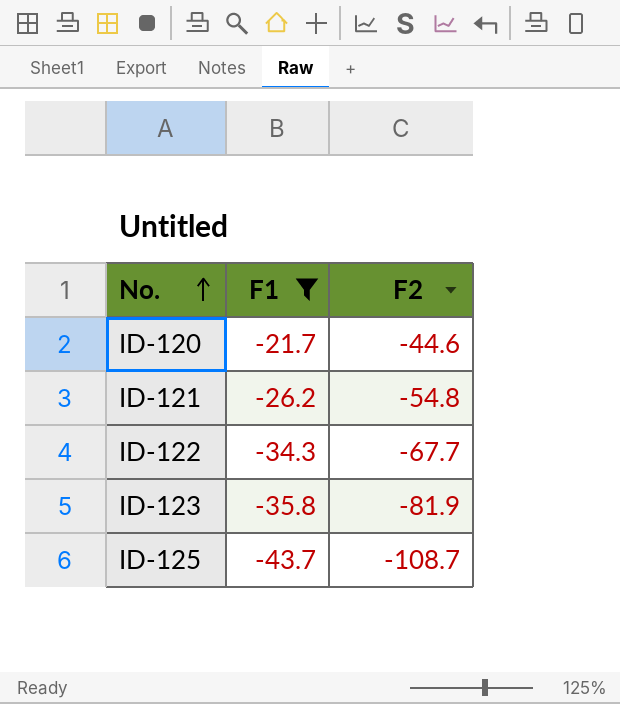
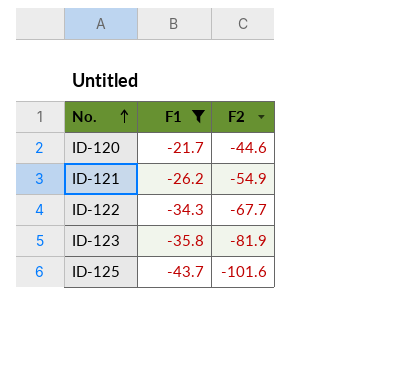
ID-121 | F2: -54.8 -> -54.9
ID-125 | F2: -108.7 -> -101.6

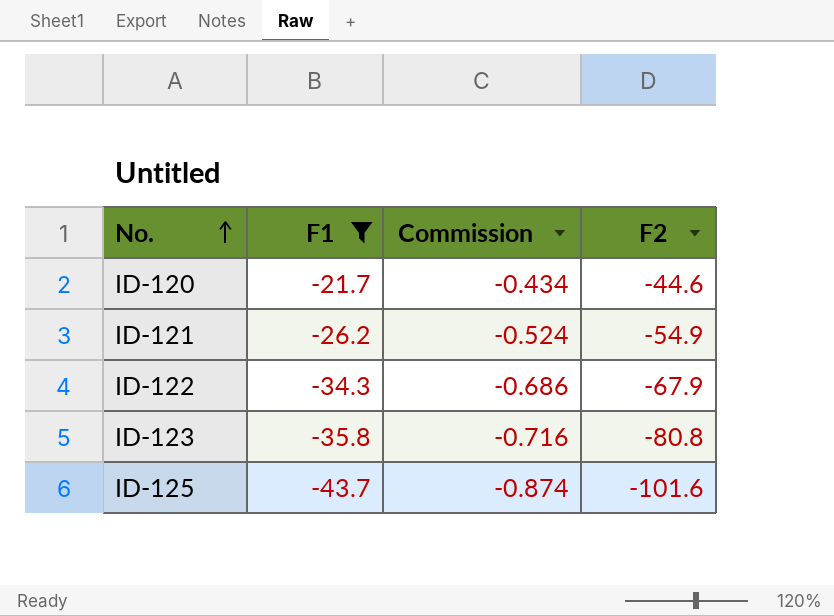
column Commission | formula: none -> [F1] * 0.02
ID-122 | F2: -67.7 -> -67.9
ID-123 | F2: -81.9 -> -80.8

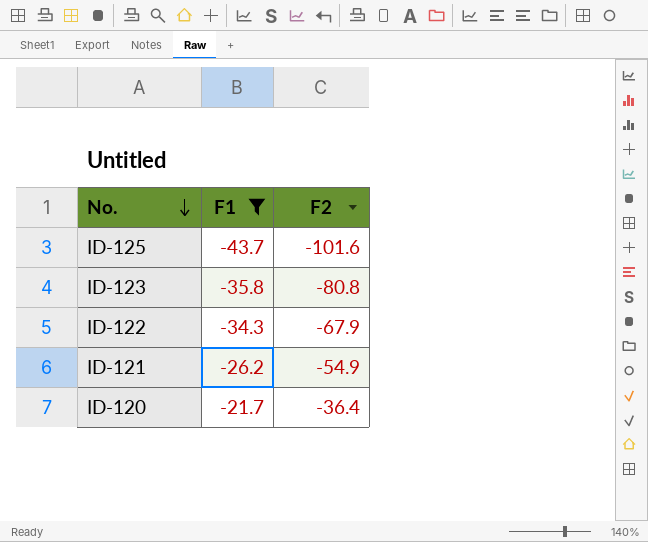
row order: No. ascending -> No. descending
column Commission | formula: [F1] * 0.02 -> none
ID-120 | F2: -44.6 -> -36.4

